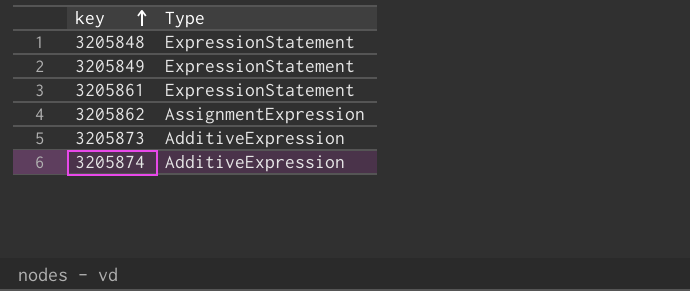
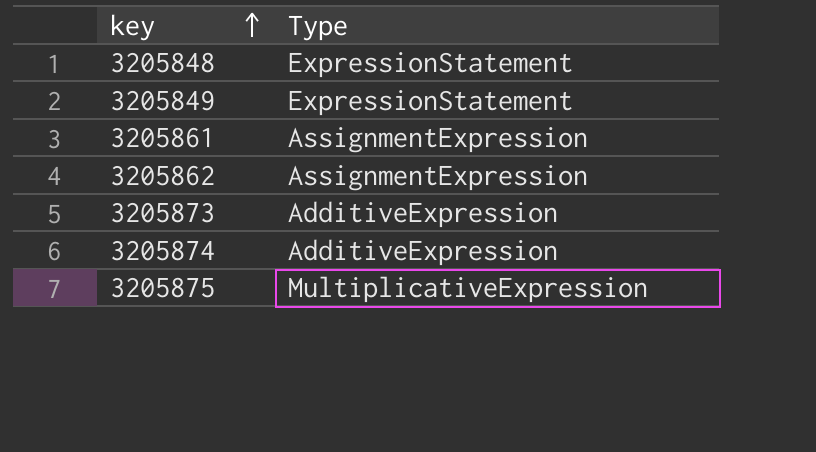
3205861 | Type: ExpressionStatement -> AssignmentExpression
row 3205875: none -> MultiplicativeExpression

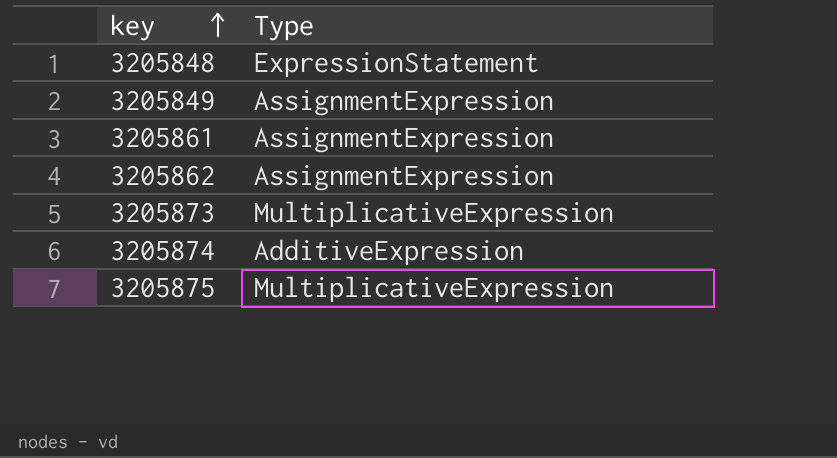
3205849 | Type: ExpressionStatement -> AssignmentExpression
3205873 | Type: AdditiveExpression -> MultiplicativeExpression

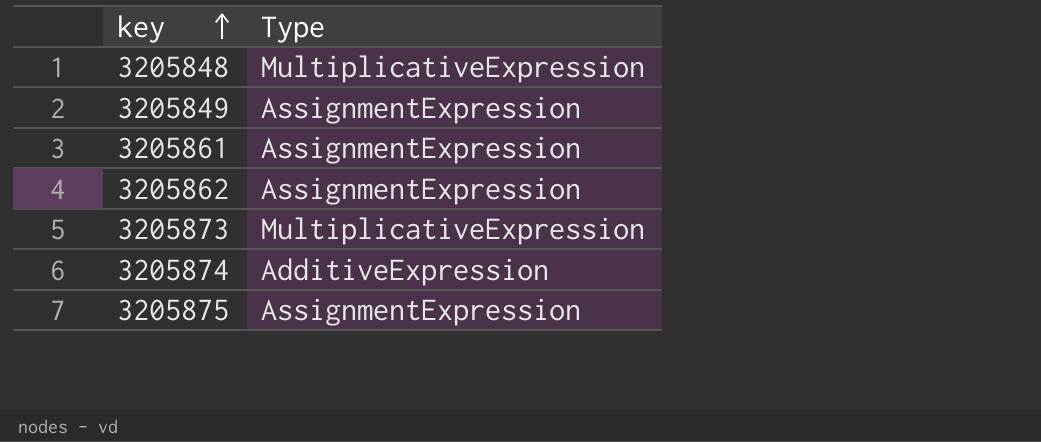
3205848 | Type: ExpressionStatement -> MultiplicativeExpression
3205875 | Type: MultiplicativeExpression -> AssignmentExpression

